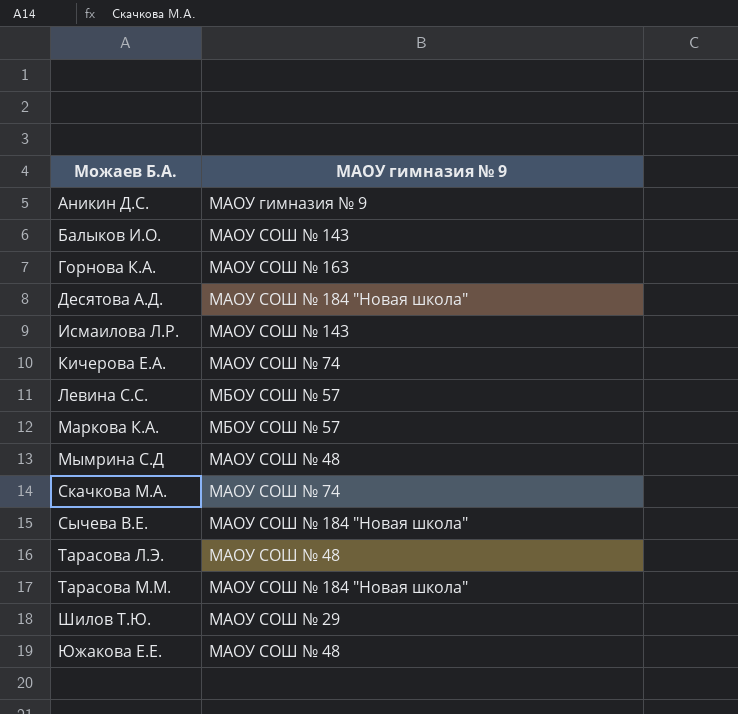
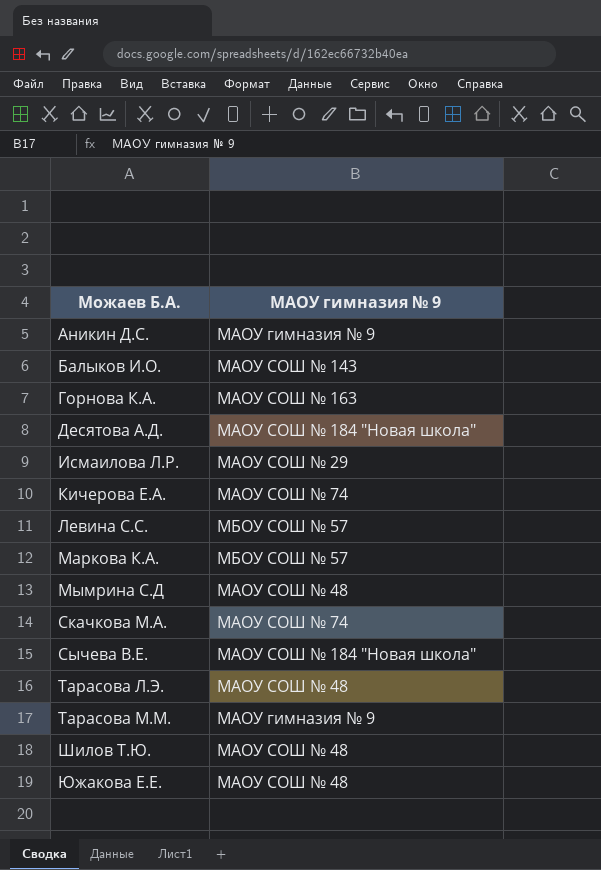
Исмаилова Л.Р. | МАОУ гимназия № 9: МАОУ СОШ № 143 -> МАОУ СОШ № 29
Тарасова М.М. | МАОУ гимназия № 9: МАОУ СОШ № 184 "Новая школа" -> МАОУ гимназия № 9
Шилов Т.Ю. | МАОУ гимназия № 9: МАОУ СОШ № 29 -> МАОУ СОШ № 48

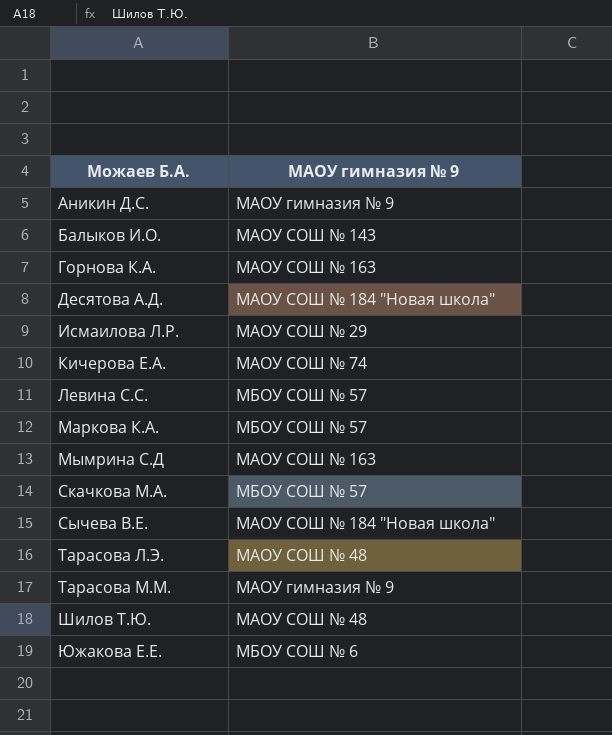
Мымрина С.Д | МАОУ гимназия № 9: МАОУ СОШ № 48 -> МАОУ СОШ № 163
Скачкова М.А. | МАОУ гимназия № 9: МАОУ СОШ № 74 -> МБОУ СОШ № 57
Южакова Е.Е. | МАОУ гимназия № 9: МАОУ СОШ № 48 -> МБОУ СОШ № 6

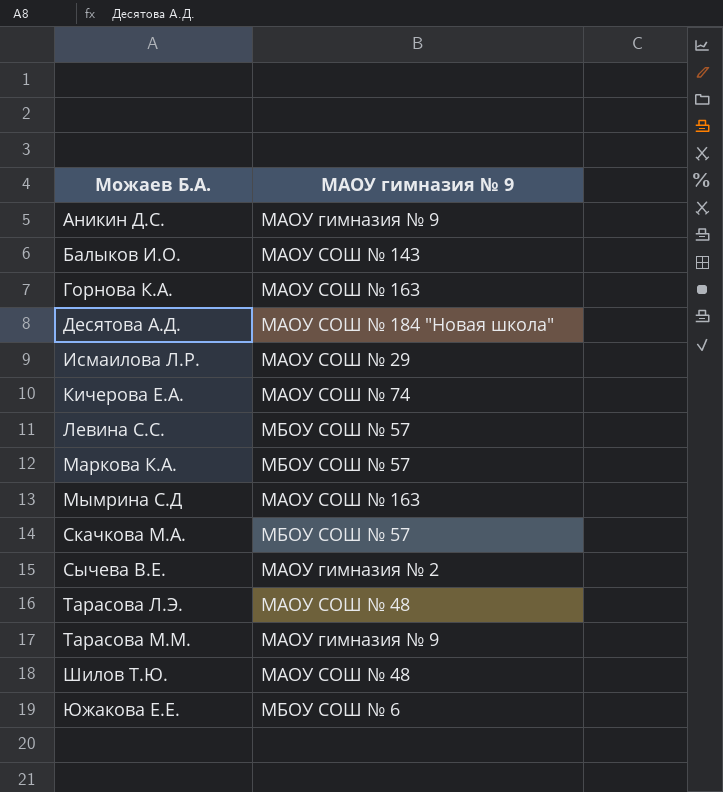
Сычева В.Е. | МАОУ гимназия № 9: МАОУ СОШ № 184 "Новая школа" -> МАОУ гимназия № 2

